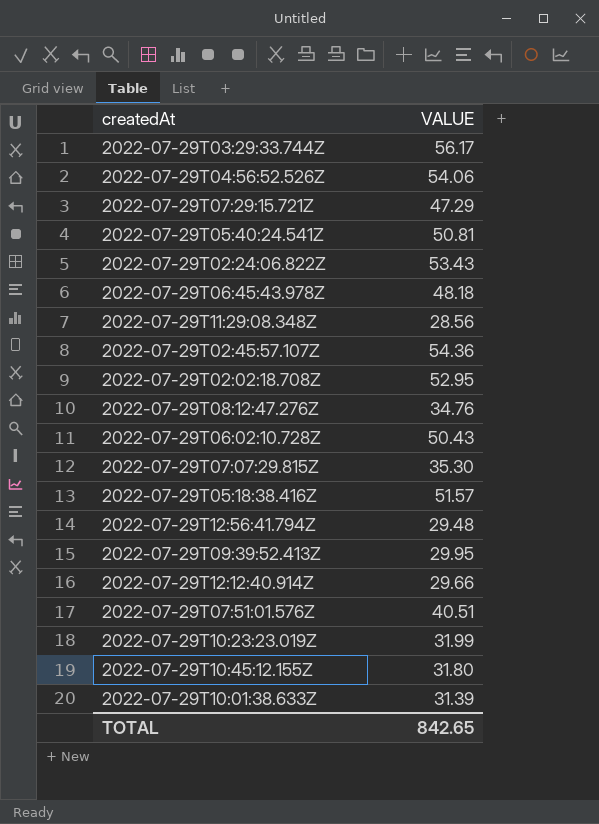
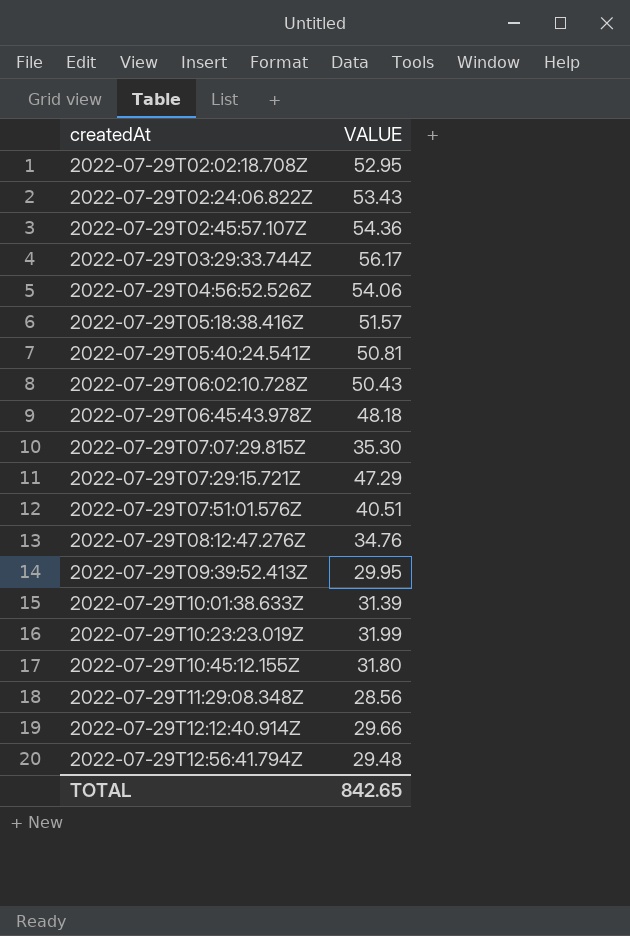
row order: none -> createdAt ascending

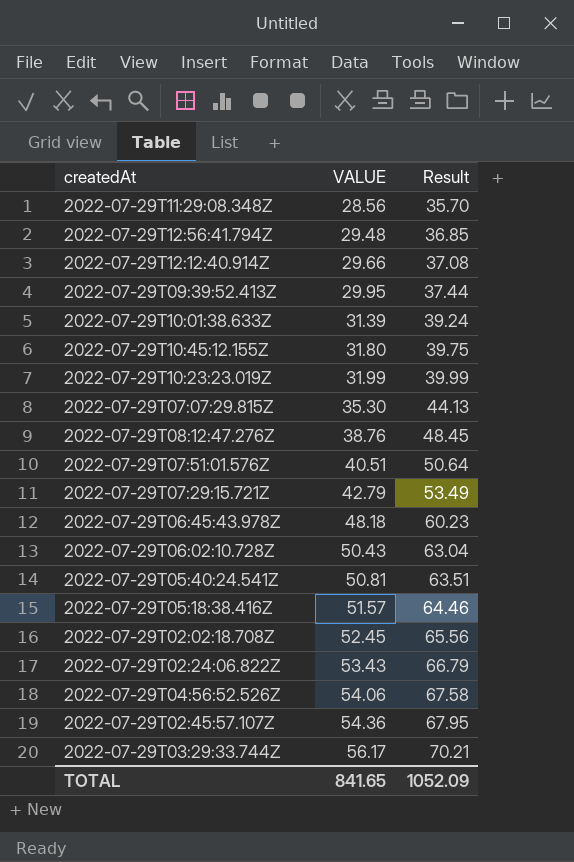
row order: createdAt ascending -> VALUE ascending
column Result | formula: none -> [VALUE] * 1.25
2022-07-29T08:12:47.276Z | VALUE: 34.76 -> 38.76
2022-07-29T07:29:15.721Z | VALUE: 47.29 -> 42.79
2022-07-29T02:02:18.708Z | VALUE: 52.95 -> 52.45
TOTAL | VALUE: 842.65 -> 841.65

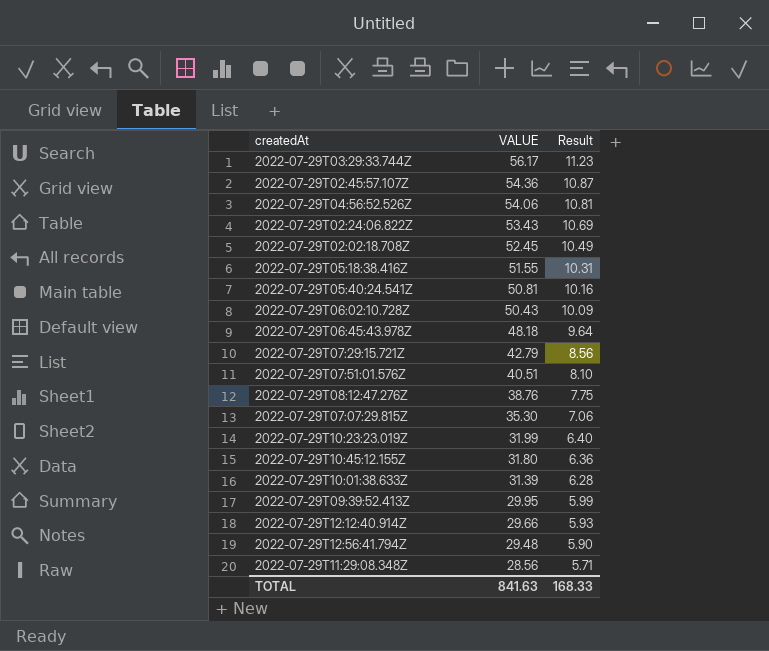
row order: VALUE ascending -> VALUE descending
column Result | formula: [VALUE] * 1.25 -> [VALUE] * 0.2
2022-07-29T05:18:38.416Z | VALUE: 51.57 -> 51.55
TOTAL | VALUE: 841.65 -> 841.63
TOTAL | Result: 1052.09 -> 168.33

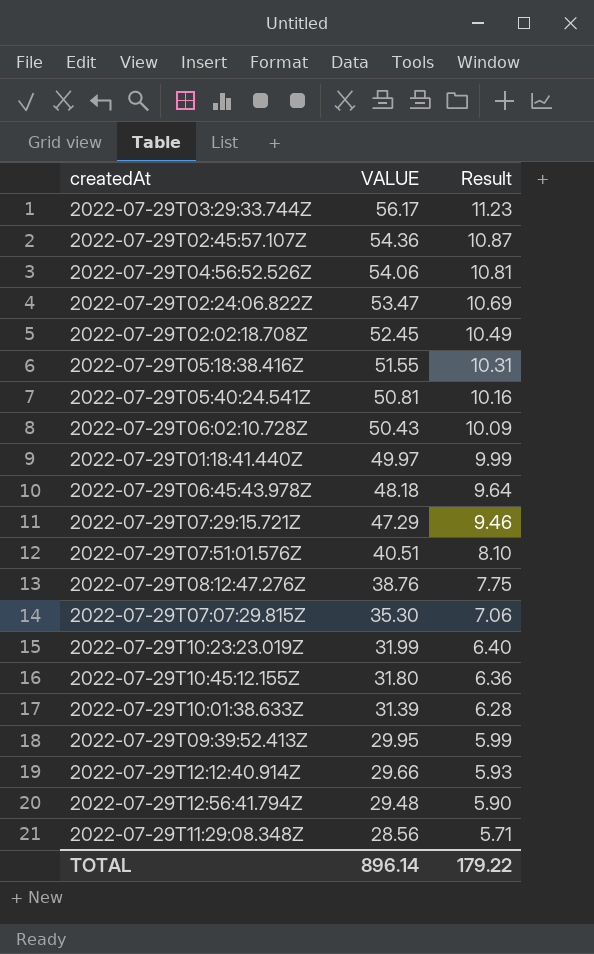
2022-07-29T02:24:06.822Z | VALUE: 53.43 -> 53.47
row 2022-07-29T01:18:41.440Z: none -> 49.97 | 9.99
2022-07-29T07:29:15.721Z | VALUE: 42.79 -> 47.29
2022-07-29T07:29:15.721Z | Result: 8.56 -> 9.46
TOTAL | VALUE: 841.63 -> 896.14
TOTAL | Result: 168.33 -> 179.22

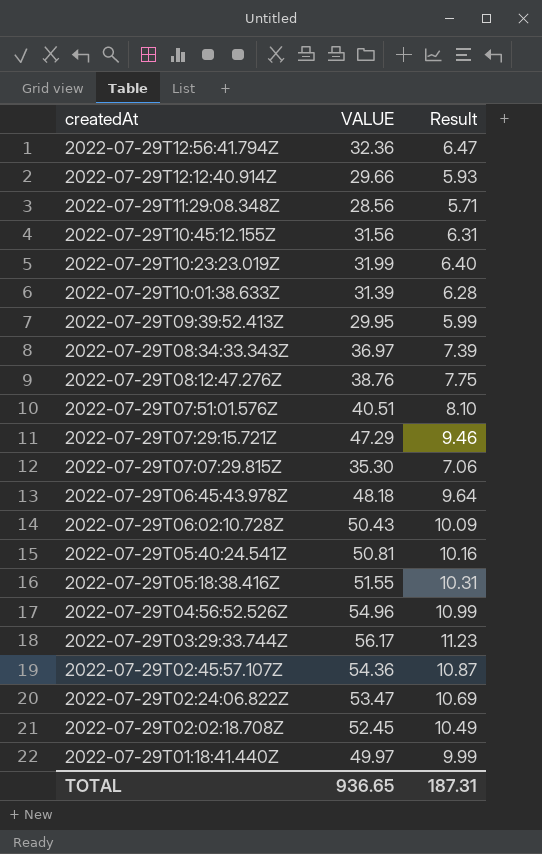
row order: VALUE descending -> createdAt descending
2022-07-29T12:56:41.794Z | VALUE: 29.48 -> 32.36
2022-07-29T12:56:41.794Z | Result: 5.90 -> 6.47
2022-07-29T10:45:12.155Z | VALUE: 31.80 -> 31.56
2022-07-29T10:45:12.155Z | Result: 6.36 -> 6.31
row 2022-07-29T08:34:33.343Z: none -> 36.97 | 7.39
2022-07-29T04:56:52.526Z | VALUE: 54.06 -> 54.96
2022-07-29T04:56:52.526Z | Result: 10.81 -> 10.99
TOTAL | VALUE: 896.14 -> 936.65
TOTAL | Result: 179.22 -> 187.31

